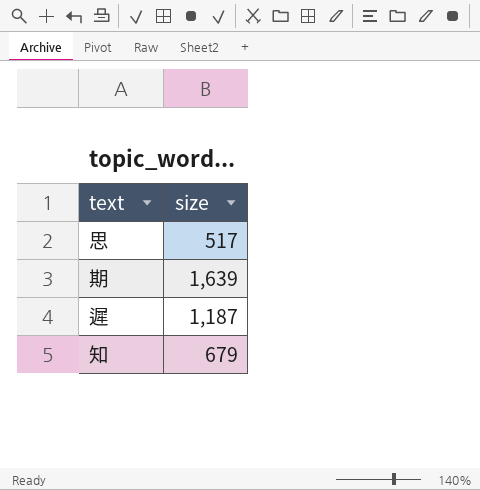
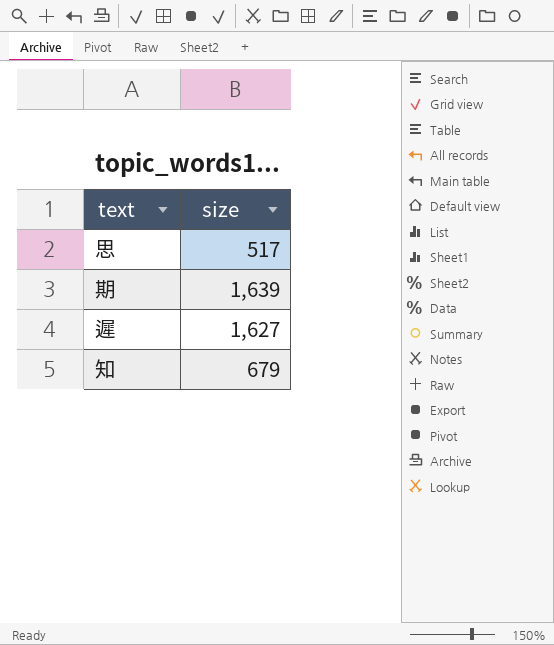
遲 | size: 1,187 -> 1,627

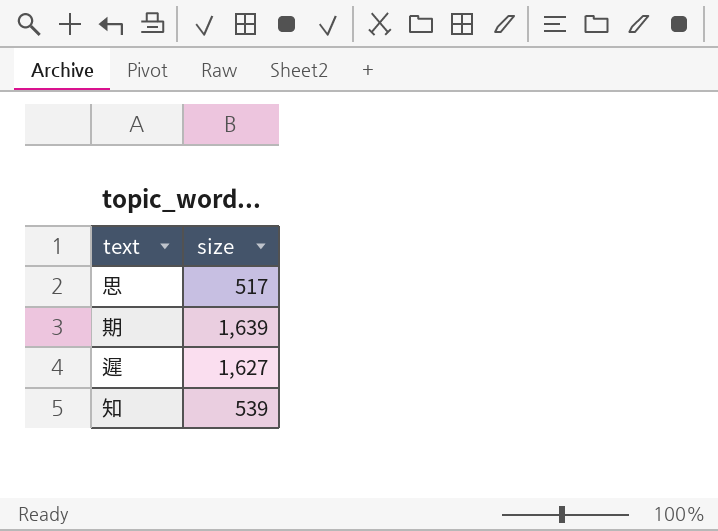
知 | size: 679 -> 539

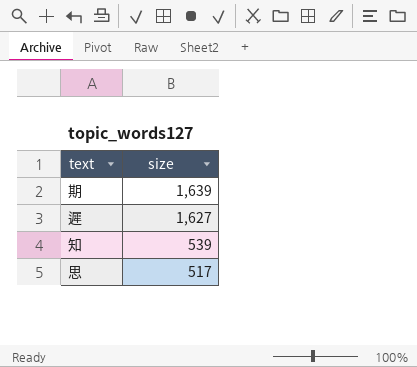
row order: none -> size descending

